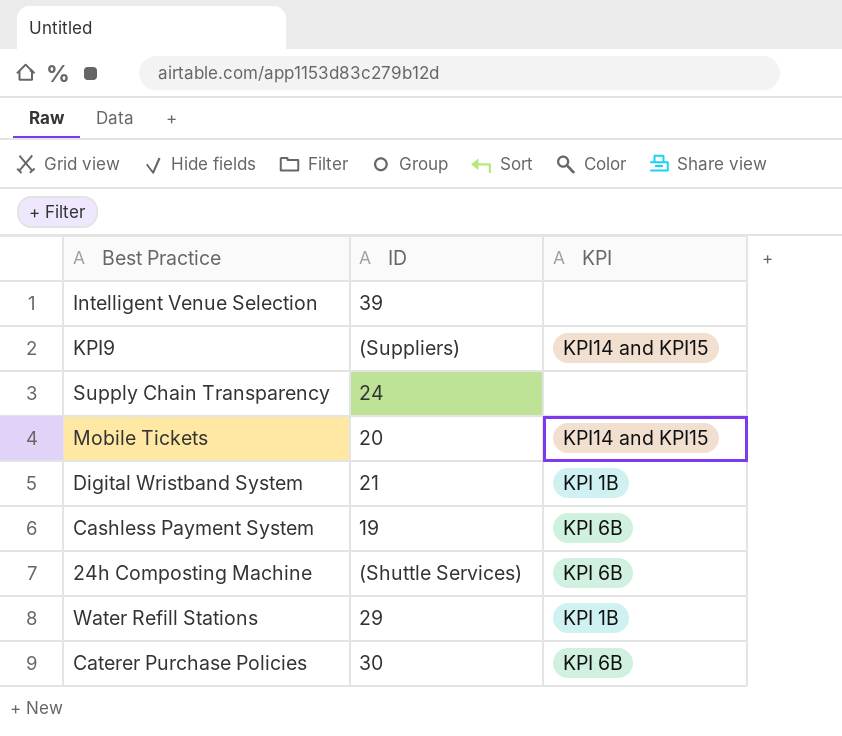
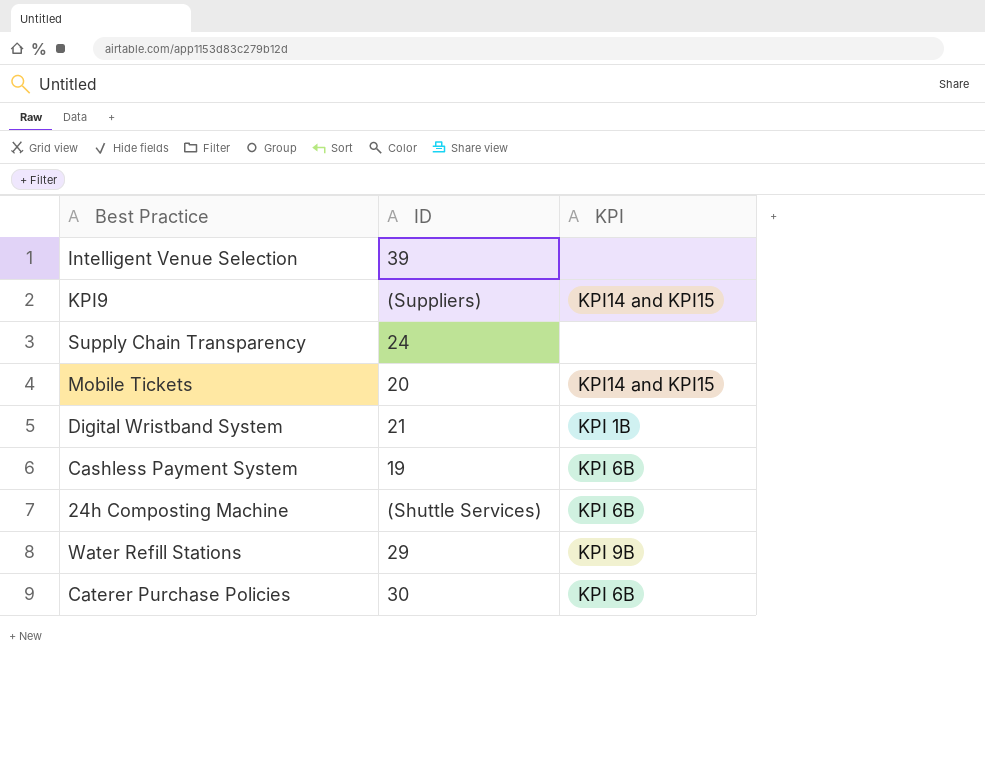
Water Refill Stations | KPI: KPI 1B -> KPI 9B

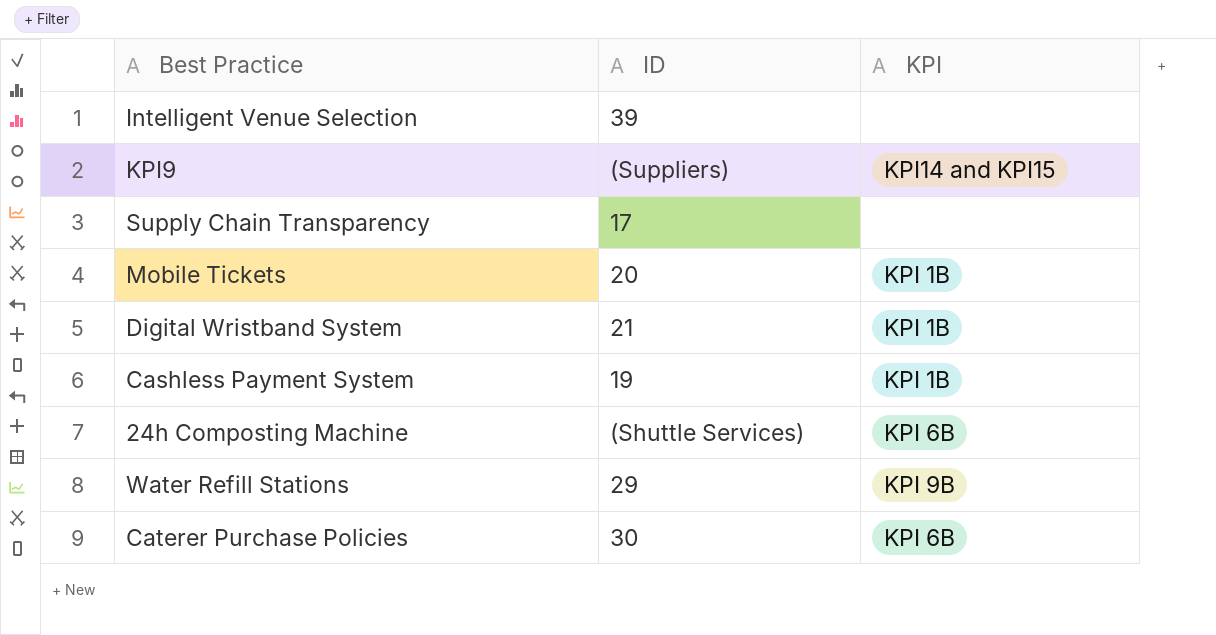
Supply Chain Transparency | ID: 24 -> 17
Mobile Tickets | KPI: KPI14 and KPI15 -> KPI 1B
Cashless Payment System | KPI: KPI 6B -> KPI 1B

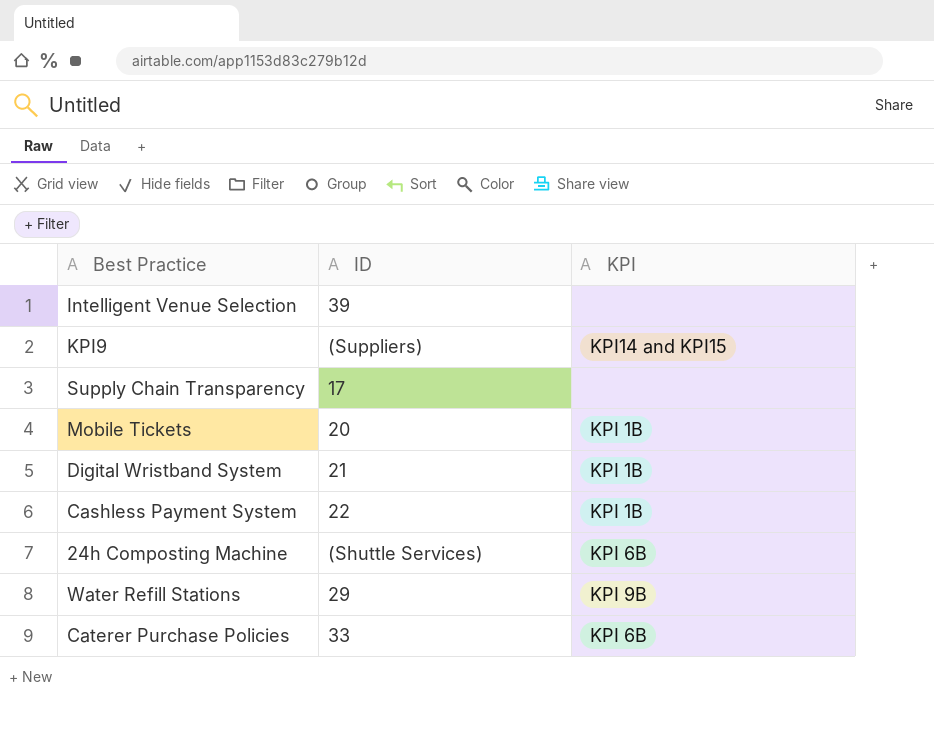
Cashless Payment System | ID: 19 -> 22
Caterer Purchase Policies | ID: 30 -> 33

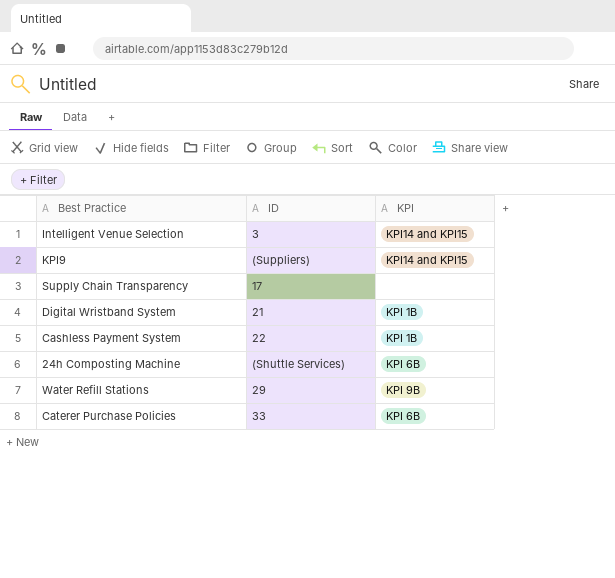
row Mobile Tickets: 20 | KPI 1B -> none
Intelligent Venue Selection | ID: 39 -> 3
Intelligent Venue Selection | KPI: none -> KPI14 and KPI15

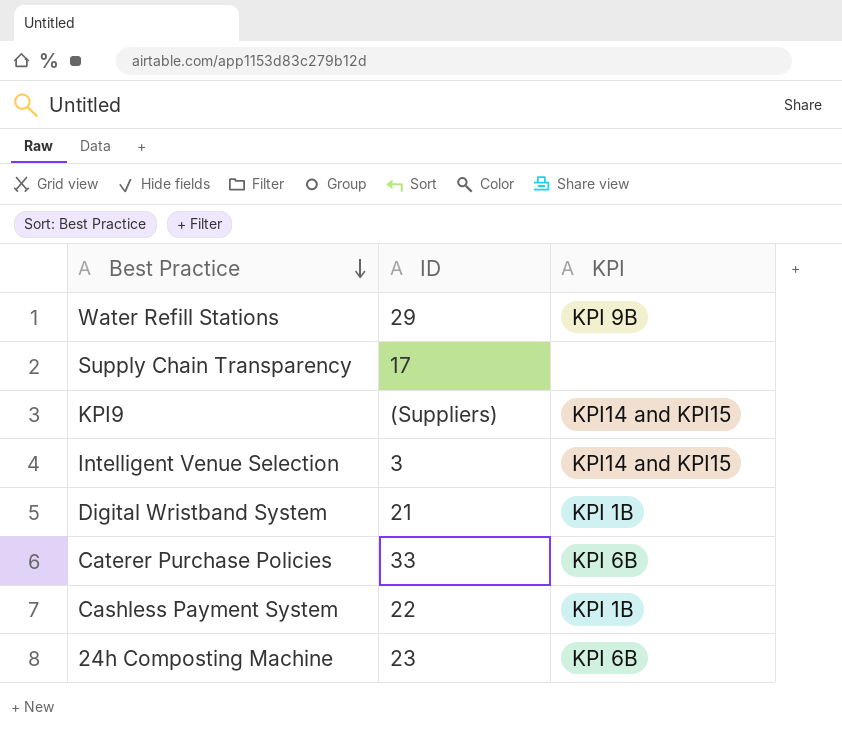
row order: none -> Best Practice descending
24h Composting Machine | ID: (Shuttle Services) -> 23

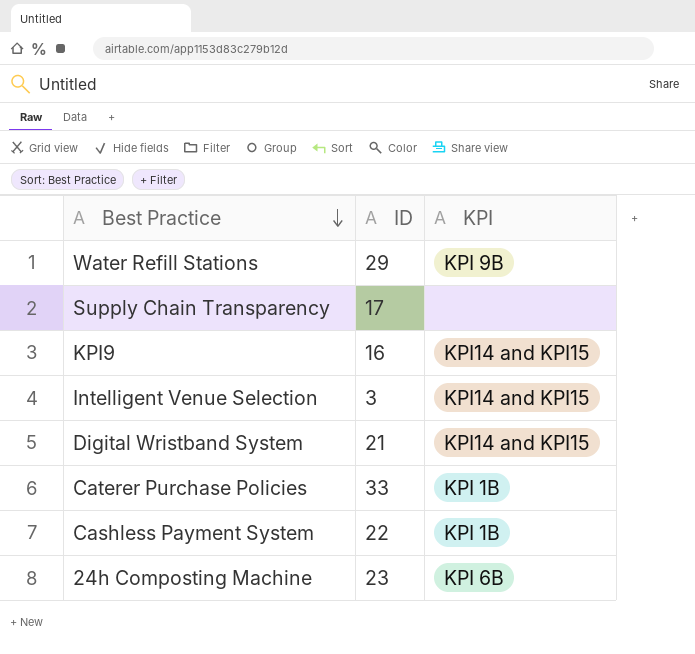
KPI9 | ID: (Suppliers) -> 16
Digital Wristband System | KPI: KPI 1B -> KPI14 and KPI15
Caterer Purchase Policies | KPI: KPI 6B -> KPI 1B

